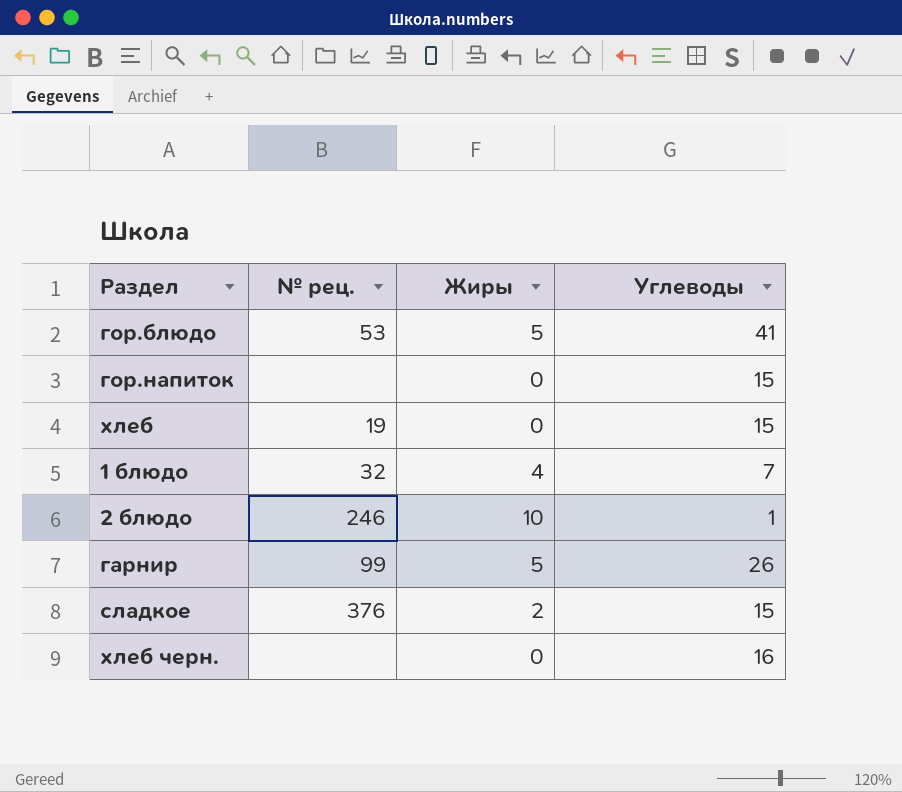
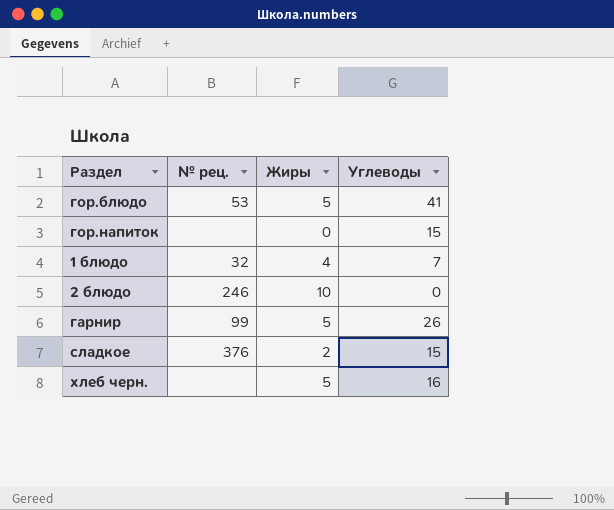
row хлеб: 19 | 0 | 15 -> none
2 блюдо | Углеводы: 1 -> 0
хлеб черн. | Жиры: 0 -> 5

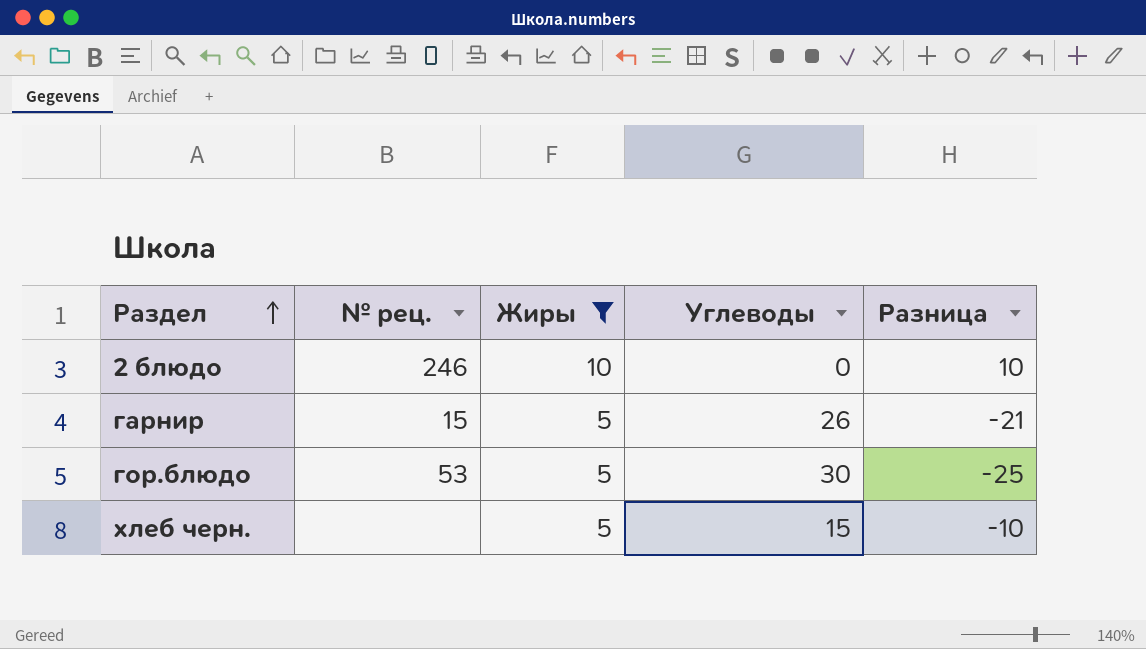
filter: none -> Жиры >= 5
row order: none -> Раздел ascending
column Разница | formula: none -> [Жиры] - [Углеводы]
гарнир | № рец.: 99 -> 15
гор.блюдо | Углеводы: 41 -> 30
хлеб черн. | Углеводы: 16 -> 15

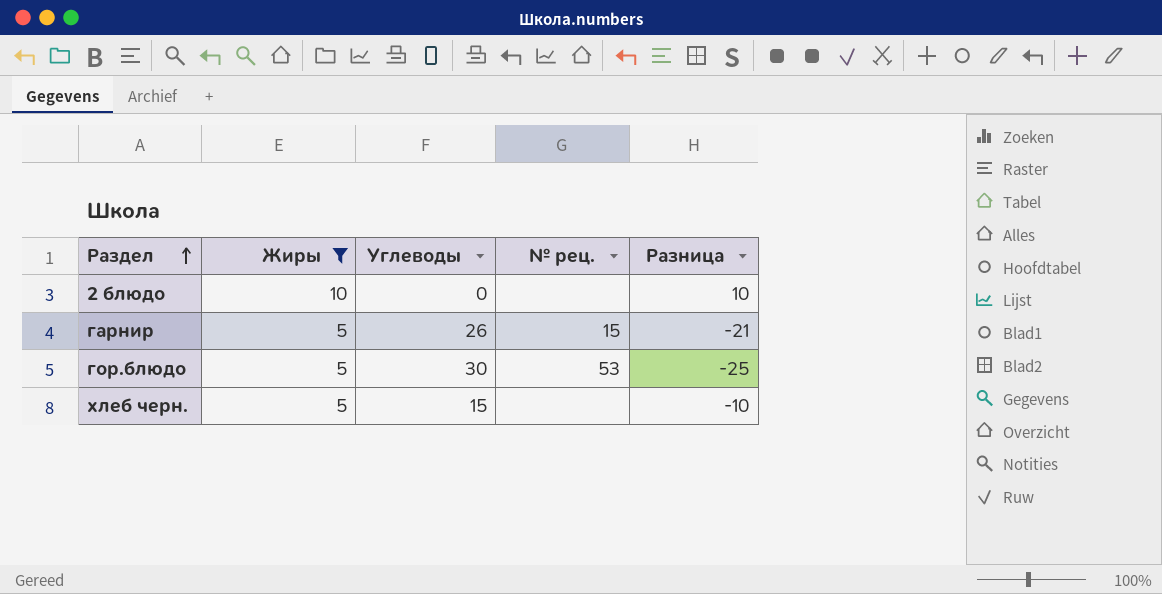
column № рец. | position: 2 -> 4
2 блюдо | № рец.: 246 -> none

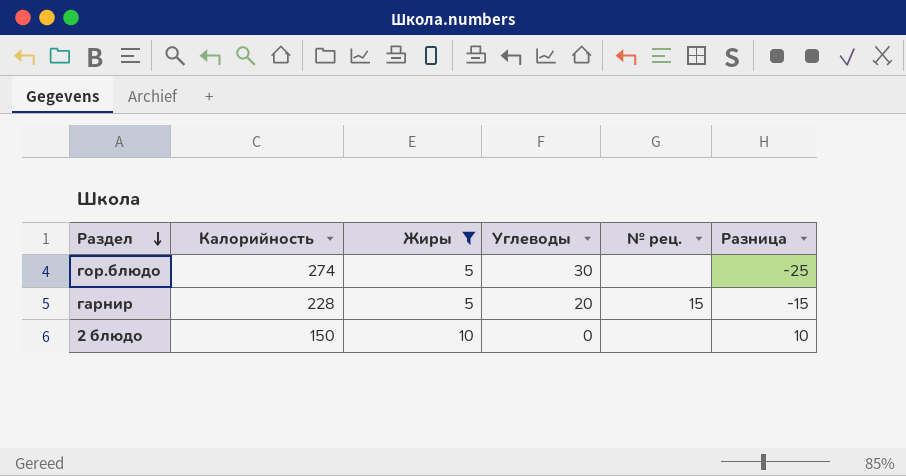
row order: Раздел ascending -> Раздел descending
column Калорийность | position: none -> 2
row хлеб черн.: 5 | 15 | none | -10 -> none
гор.блюдо | № рец.: 53 -> none
гарнир | Углеводы: 26 -> 20
гарнир | Разница: -21 -> -15

